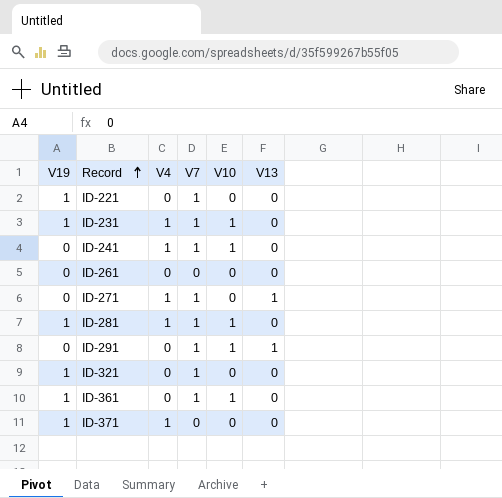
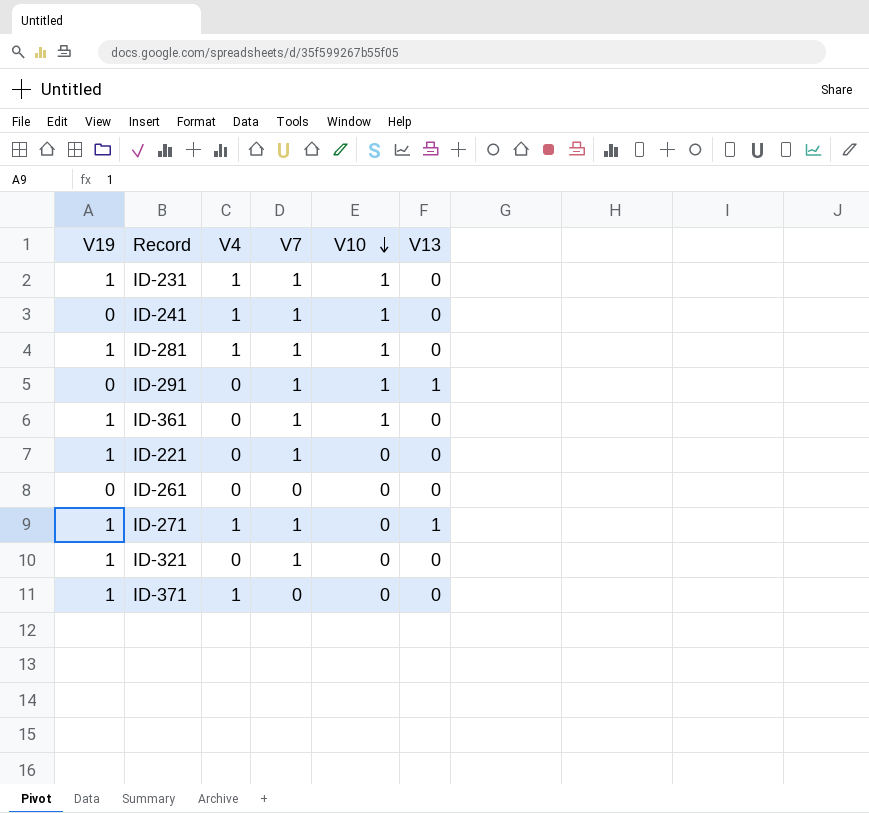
row order: Record ascending -> V10 descending
ID-271 | V19: 0 -> 1

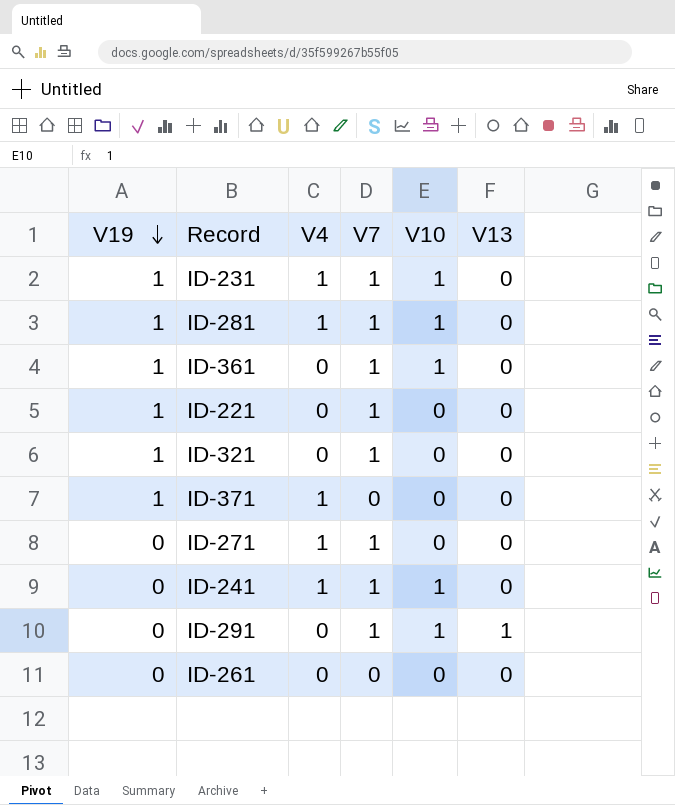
row order: V10 descending -> V19 descending
ID-271 | V19: 1 -> 0
ID-271 | V13: 1 -> 0

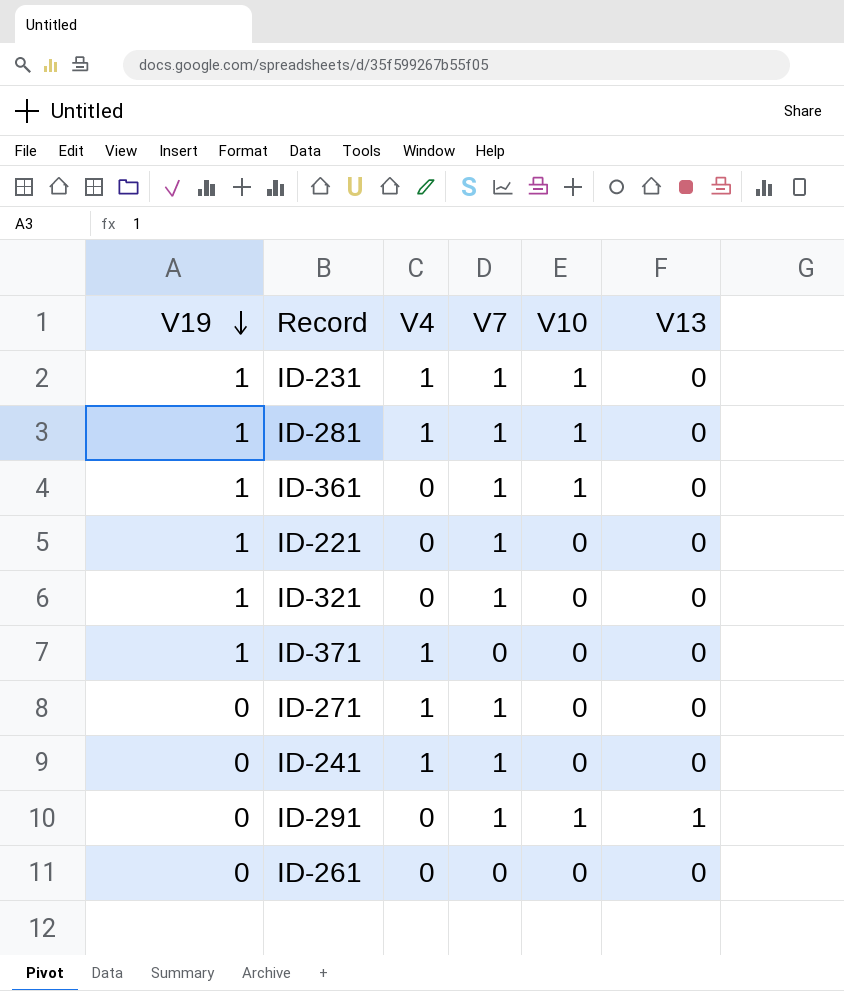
ID-241 | V10: 1 -> 0

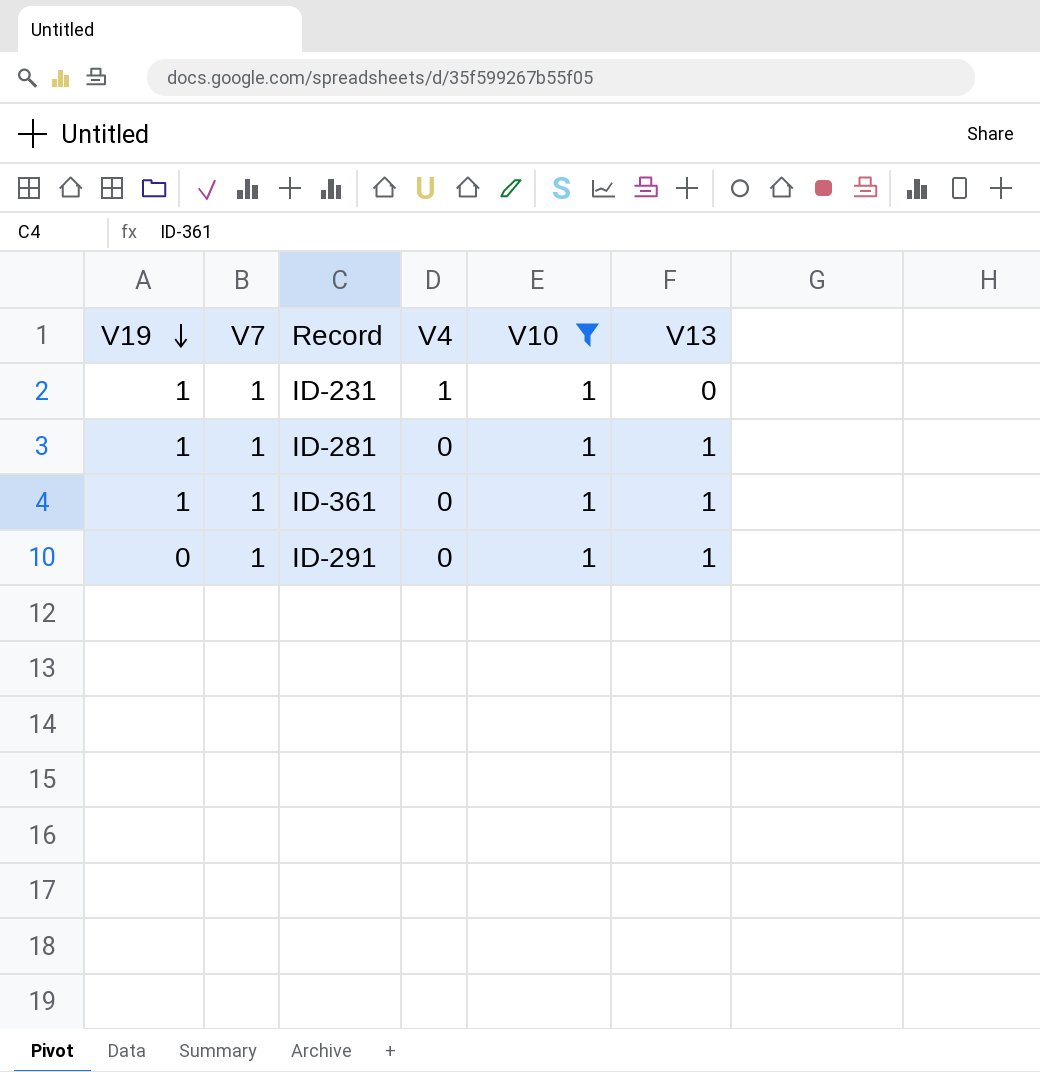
filter: none -> V10 = 1
column V7 | position: 4 -> 2
ID-281 | V4: 1 -> 0
ID-281 | V13: 0 -> 1
ID-361 | V13: 0 -> 1

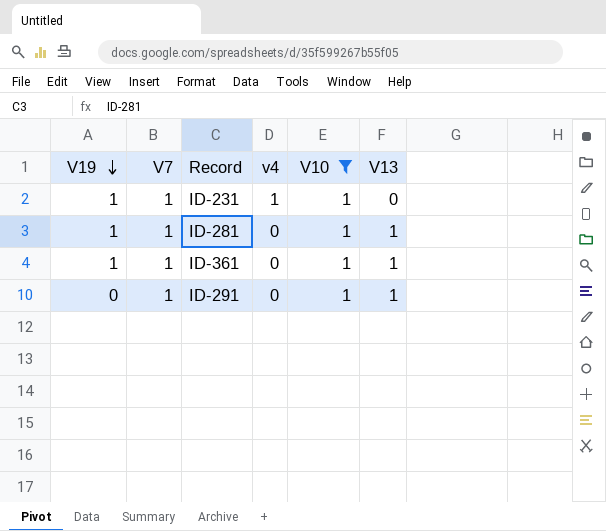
column name: V4 -> v4

